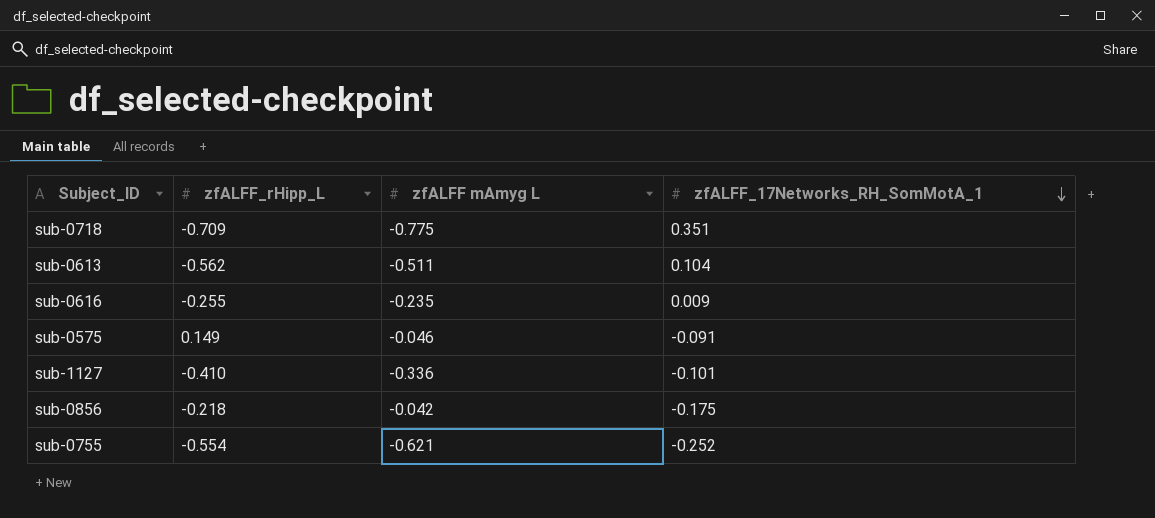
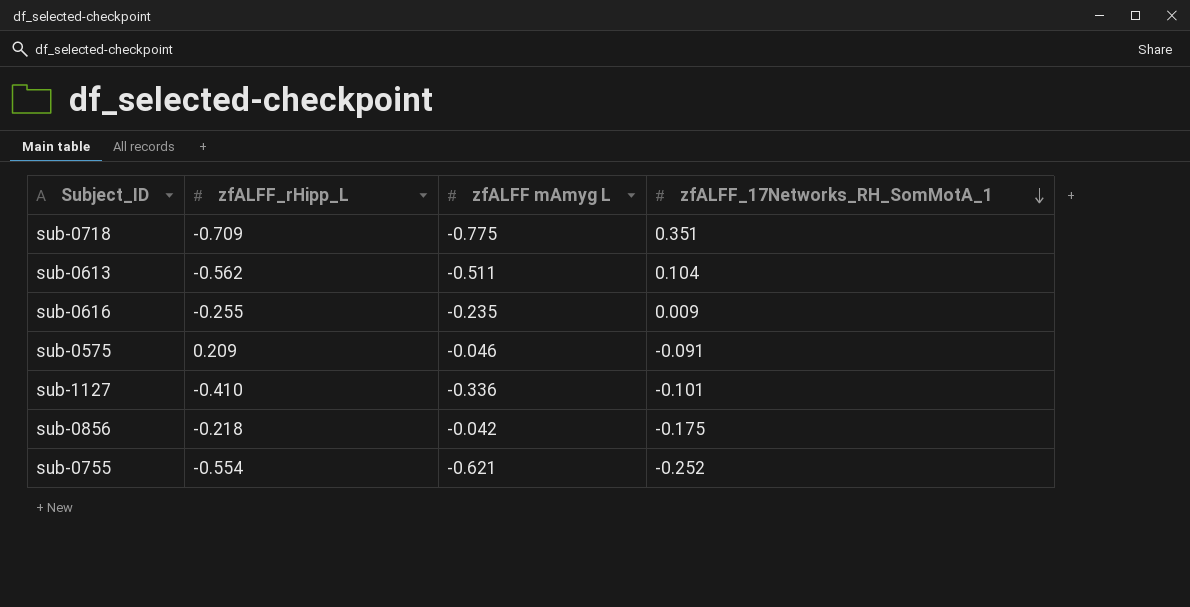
sub-0575 | zfALFF_rHipp_L: 0.149 -> 0.209

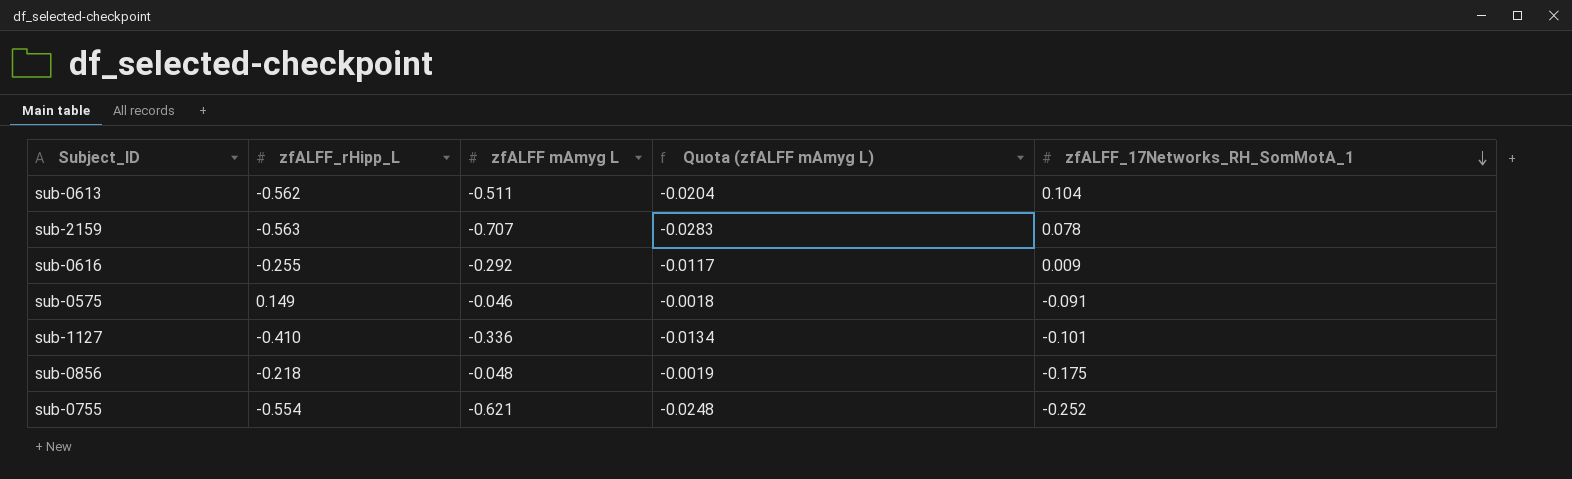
column Quota (zfALFF mAmyg L) | formula: none -> [zfALFF mAmyg L] * 0.04
row sub-0718: -0.709 | -0.775 | 0.351 -> none
row sub-2159: none -> -0.563 | -0.707 | -0.0283 | 0.078
sub-0616 | zfALFF mAmyg L: -0.235 -> -0.292
sub-0575 | zfALFF_rHipp_L: 0.209 -> 0.149
sub-0856 | zfALFF mAmyg L: -0.042 -> -0.048

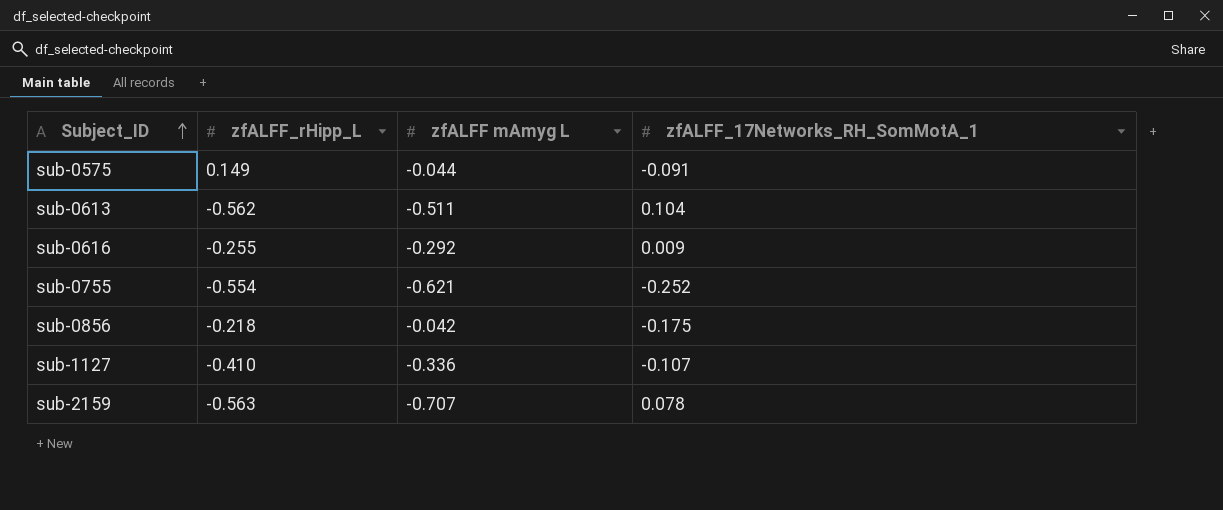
row order: zfALFF_17Networks_RH_SomMotA_1 descending -> Subject_ID ascending
column Quota (zfALFF mAmyg L) | formula: [zfALFF mAmyg L] * 0.04 -> none
sub-0575 | zfALFF mAmyg L: -0.046 -> -0.044
sub-0856 | zfALFF mAmyg L: -0.048 -> -0.042
sub-1127 | zfALFF_17Networks_RH_SomMotA_1: -0.101 -> -0.107

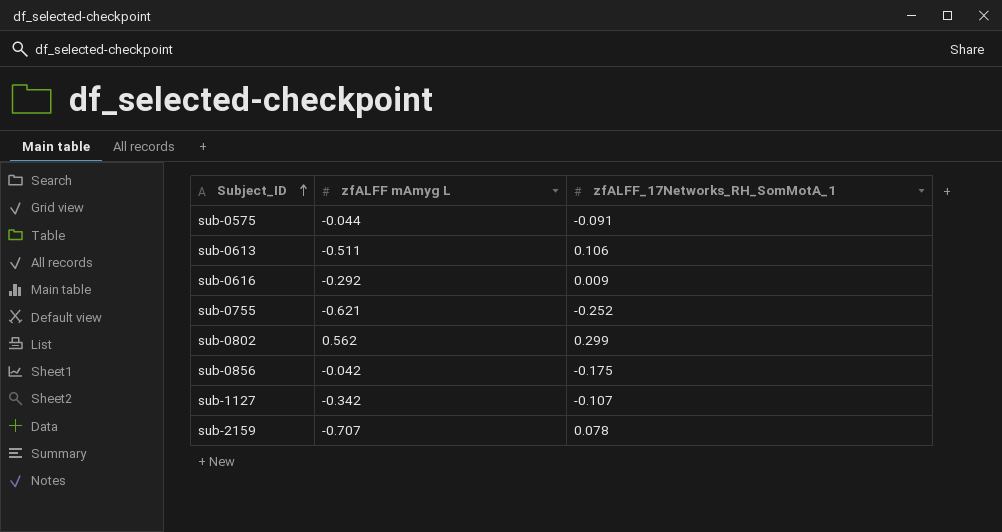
column zfALFF_rHipp_L | position: 2 -> none
sub-0613 | zfALFF_17Networks_RH_SomMotA_1: 0.104 -> 0.106
row sub-0802: none -> 0.562 | 0.299
sub-1127 | zfALFF mAmyg L: -0.336 -> -0.342

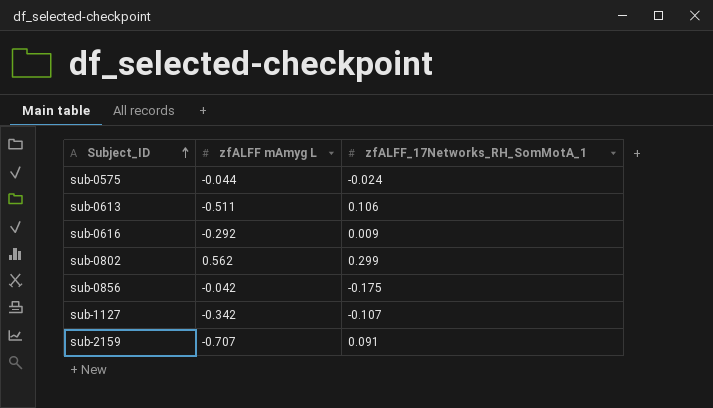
row sub-0755: -0.621 | -0.252 -> none
sub-0575 | zfALFF_17Networks_RH_SomMotA_1: -0.091 -> -0.024
sub-2159 | zfALFF_17Networks_RH_SomMotA_1: 0.078 -> 0.091

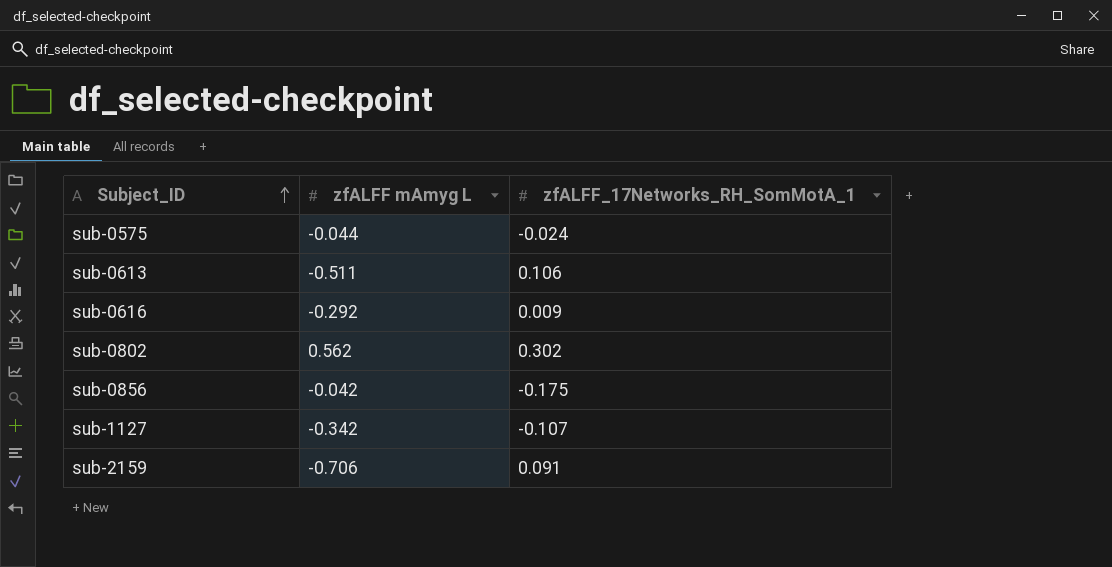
sub-0802 | zfALFF_17Networks_RH_SomMotA_1: 0.299 -> 0.302
sub-2159 | zfALFF mAmyg L: -0.707 -> -0.706

